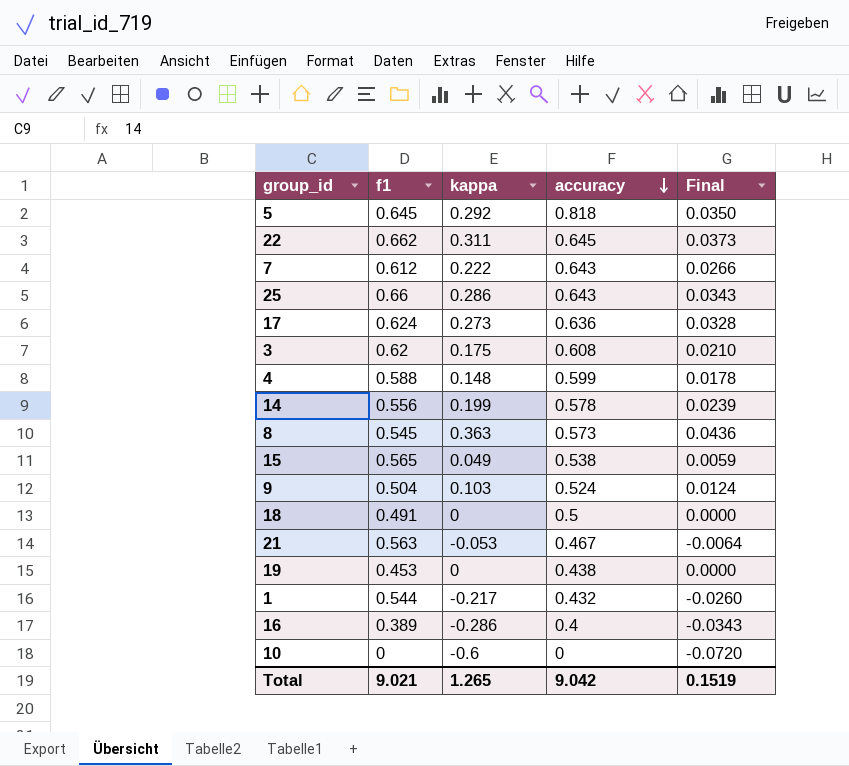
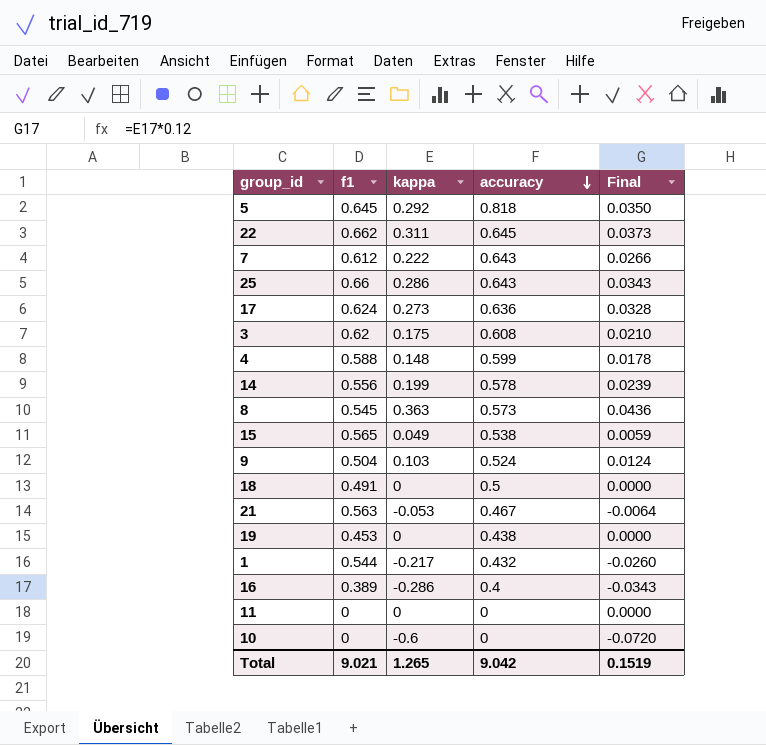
row 11: none -> 0 | 0 | 0 | 0.0000

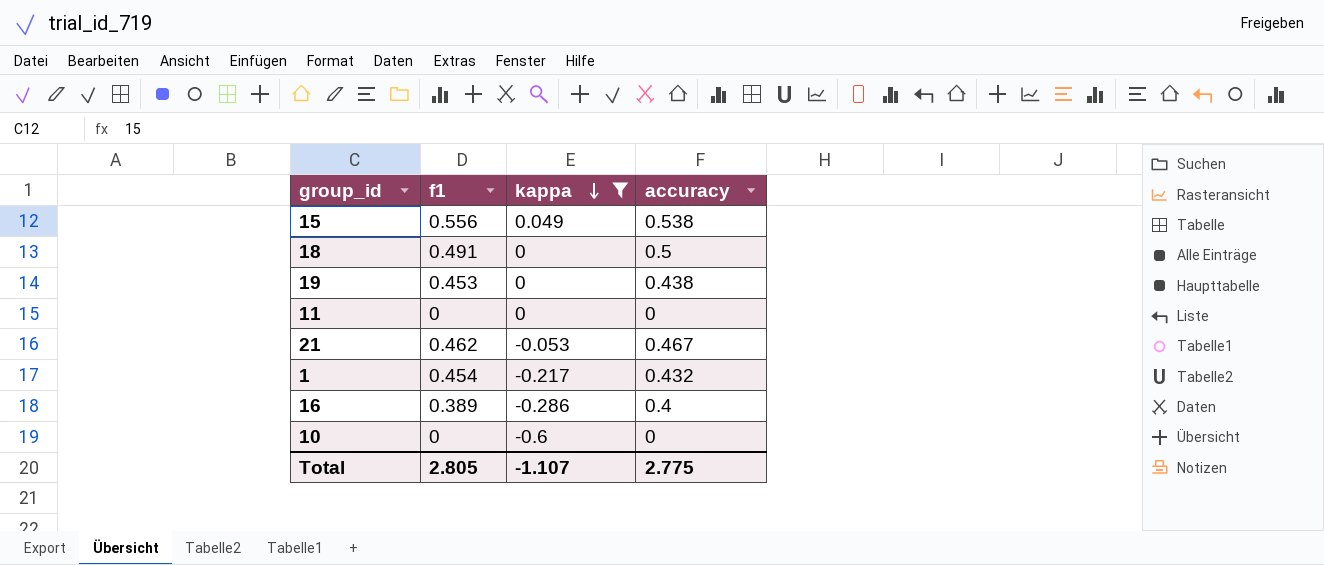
filter: none -> kappa <= 0.049
row order: accuracy descending -> kappa descending
column Final | formula: [kappa] * 0.12 -> none
15 | f1: 0.565 -> 0.556
21 | f1: 0.563 -> 0.462
1 | f1: 0.544 -> 0.454
Total | f1: 9.021 -> 2.805
Total | kappa: 1.265 -> -1.107
Total | accuracy: 9.042 -> 2.775

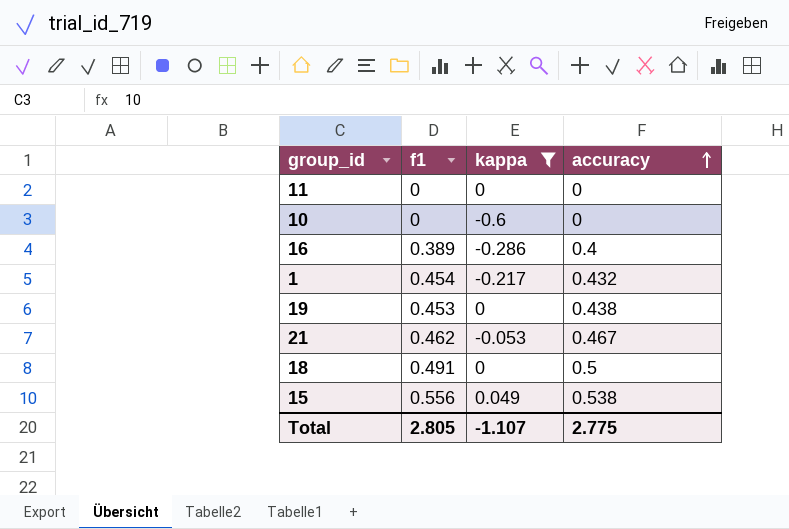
row order: kappa descending -> accuracy ascending

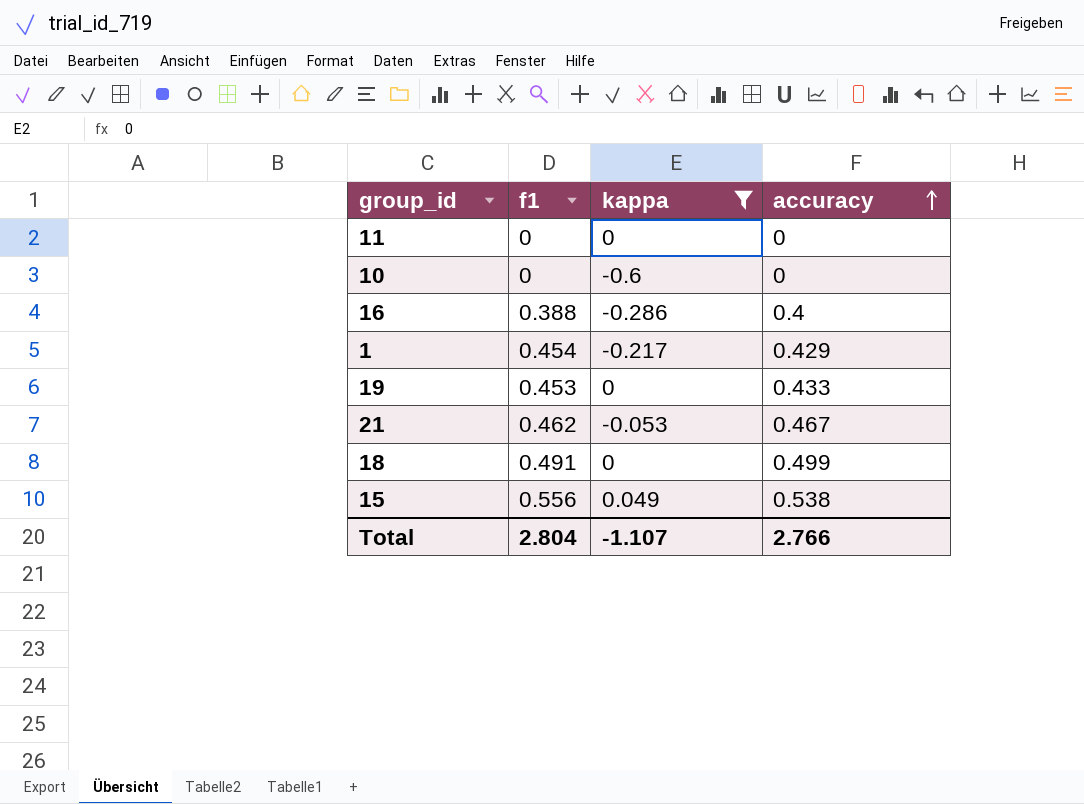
16 | f1: 0.389 -> 0.388
1 | accuracy: 0.432 -> 0.429
19 | accuracy: 0.438 -> 0.433
18 | accuracy: 0.5 -> 0.499
Total | f1: 2.805 -> 2.804
Total | accuracy: 2.775 -> 2.766

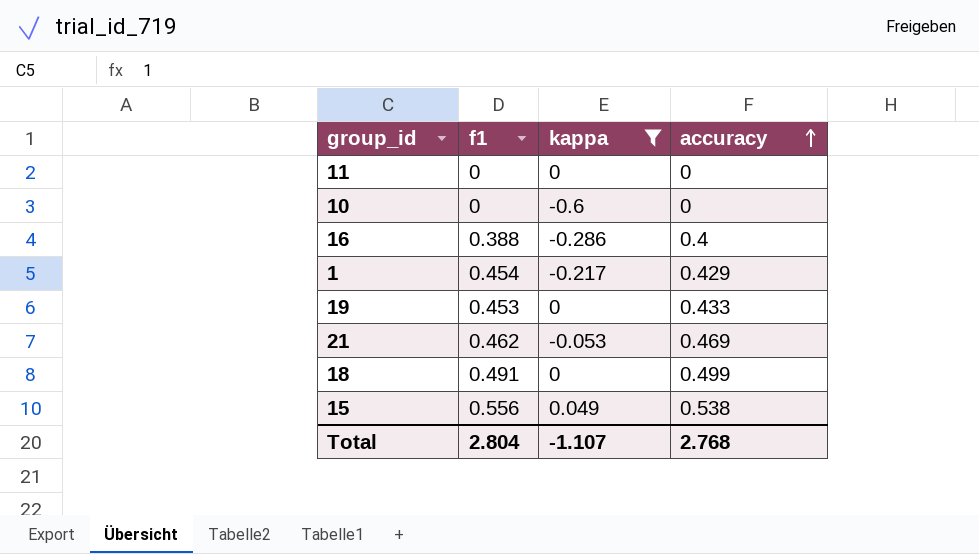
21 | accuracy: 0.467 -> 0.469
Total | accuracy: 2.766 -> 2.768

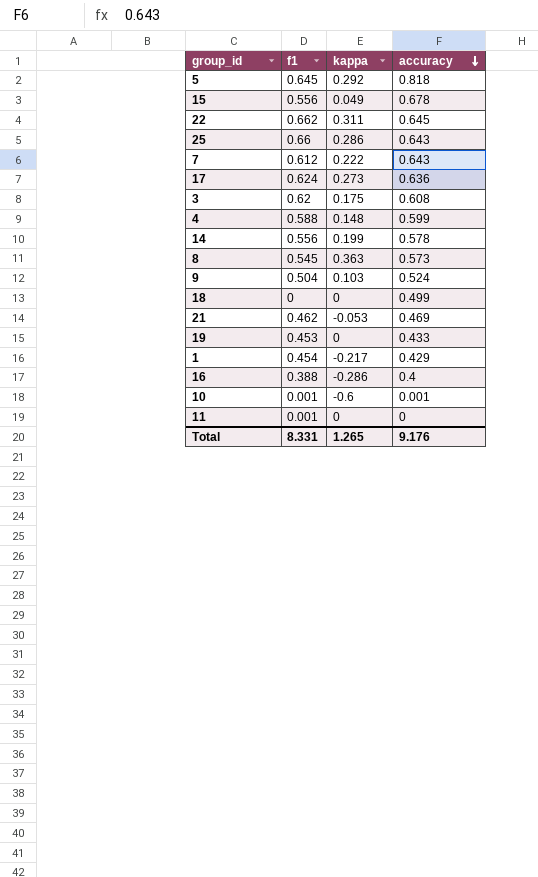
filter: kappa <= 0.049 -> none
row order: accuracy ascending -> accuracy descending
15 | accuracy: 0.538 -> 0.678
18 | f1: 0.491 -> 0
10 | f1: 0 -> 0.001
10 | accuracy: 0 -> 0.001
11 | f1: 0 -> 0.001
Total | f1: 2.804 -> 8.331
Total | kappa: -1.107 -> 1.265
Total | accuracy: 2.768 -> 9.176

